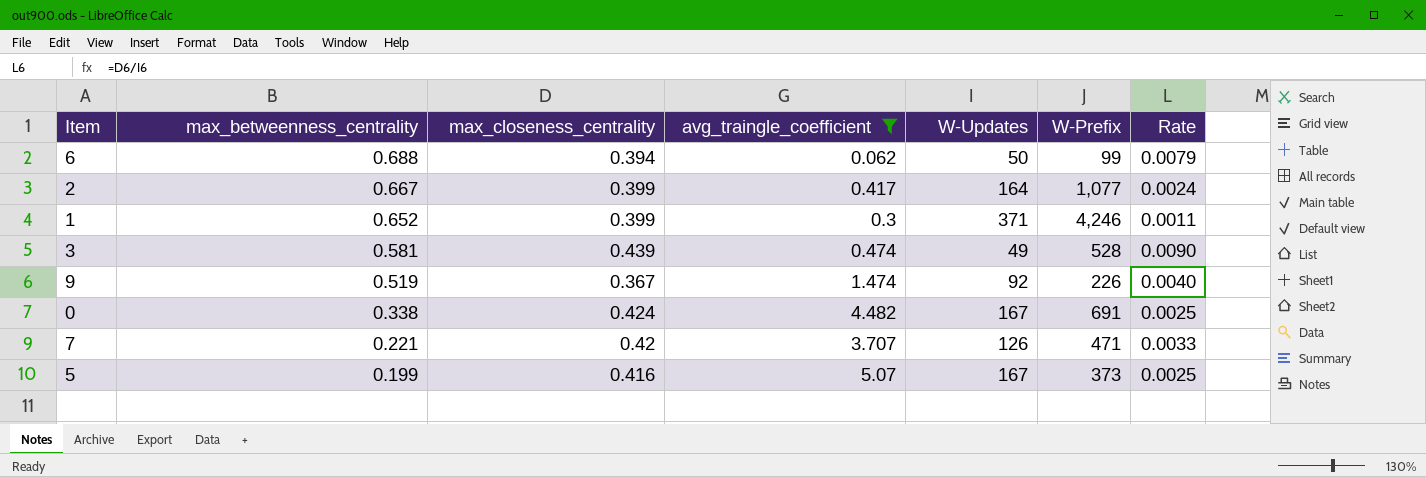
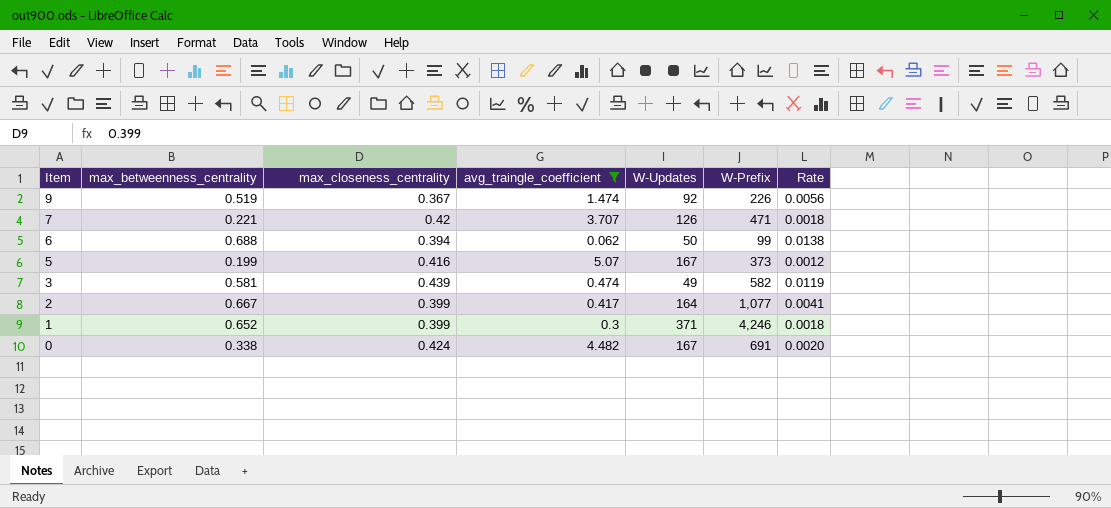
row order: max_betweenness_centrality descending -> Item descending
column Rate | formula: [max_closeness_centrality] / [W-Updates] -> [max_betweenness_centrality] / [W-Updates]
3 | W-Prefix: 528 -> 582

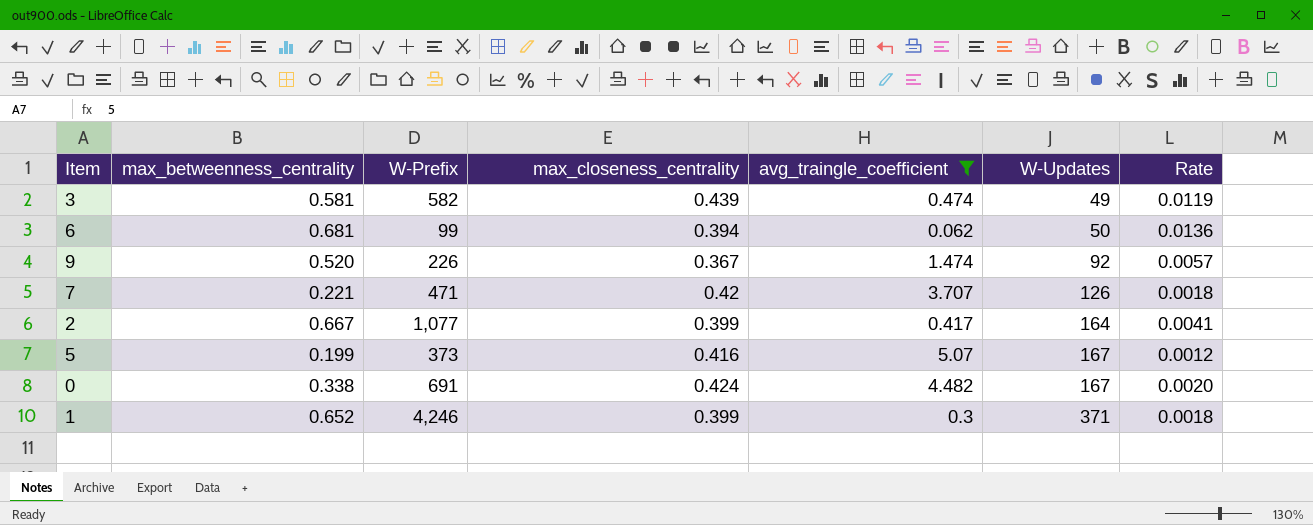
row order: Item descending -> W-Updates ascending
column W-Prefix | position: 6 -> 3
6 | max_betweenness_centrality: 0.688 -> 0.681
6 | Rate: 0.0138 -> 0.0136
9 | max_betweenness_centrality: 0.519 -> 0.520
9 | Rate: 0.0056 -> 0.0057

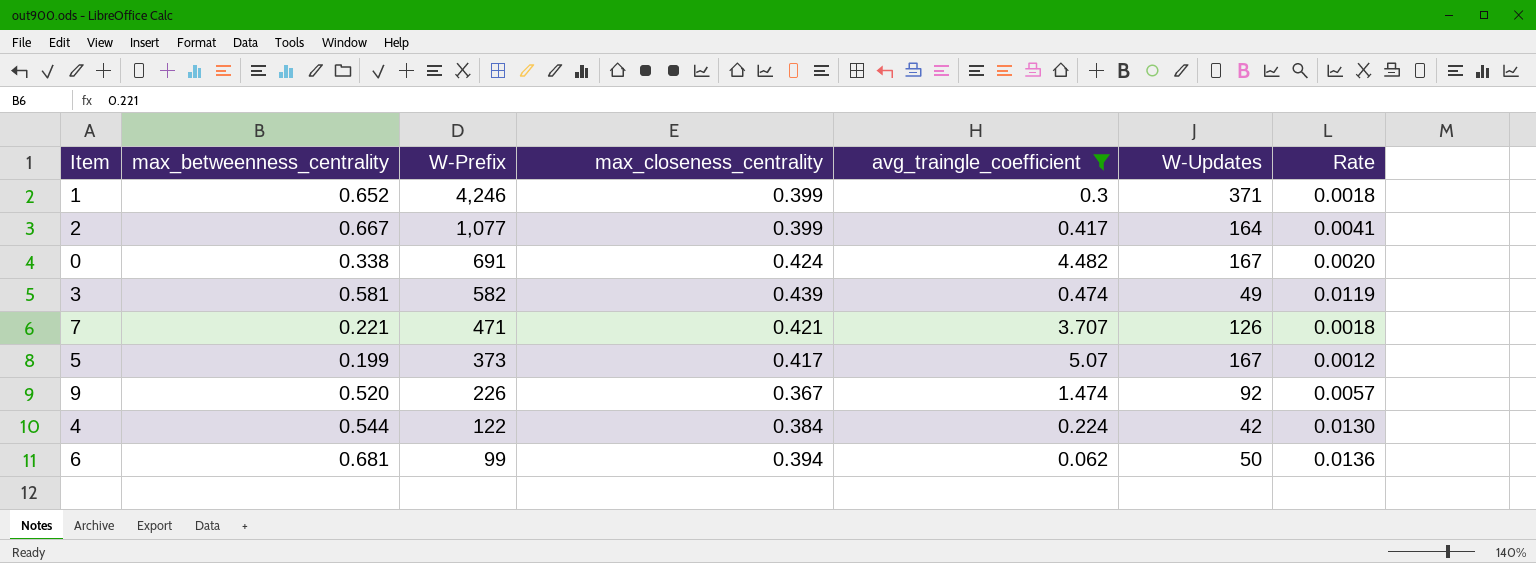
row order: W-Updates ascending -> W-Prefix descending
7 | max_closeness_centrality: 0.42 -> 0.421
5 | max_closeness_centrality: 0.416 -> 0.417
row 4: none -> 0.544 | 122 | 0.384 | 0.224 | 42 | 0.0130

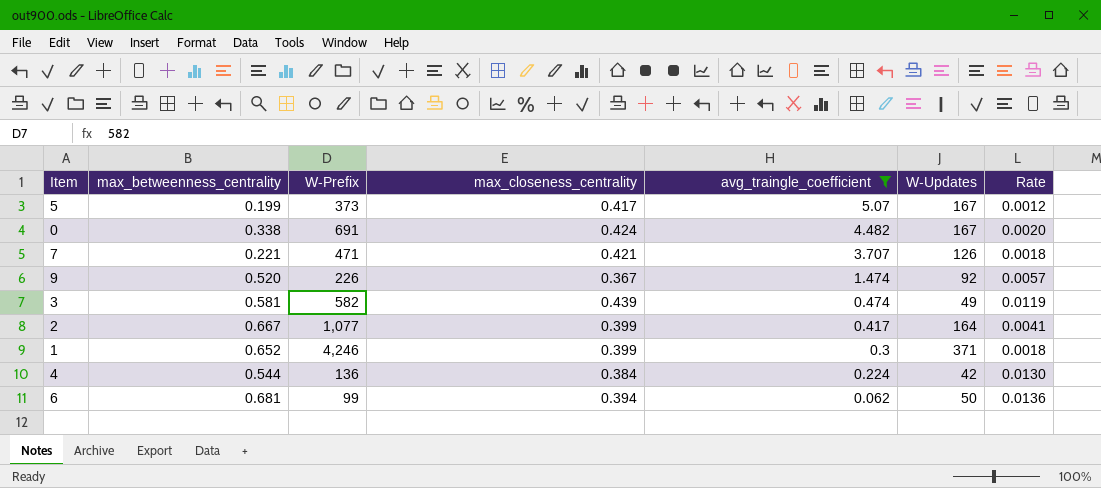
row order: W-Prefix descending -> avg_traingle_coefficient descending
4 | W-Prefix: 122 -> 136

